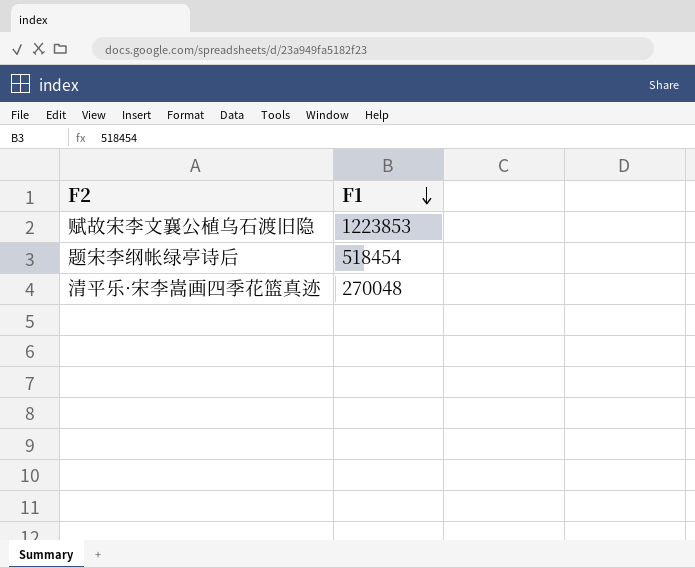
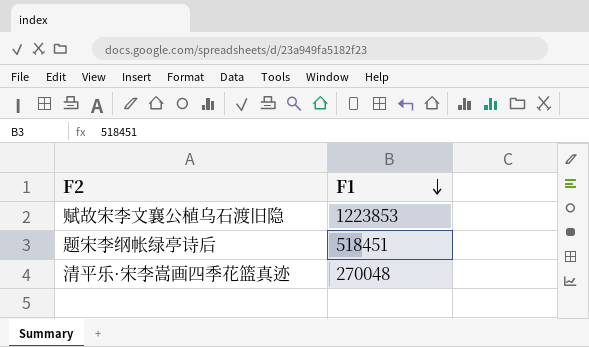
题宋李纲帐绿亭诗后 | F1: 518454 -> 518451

